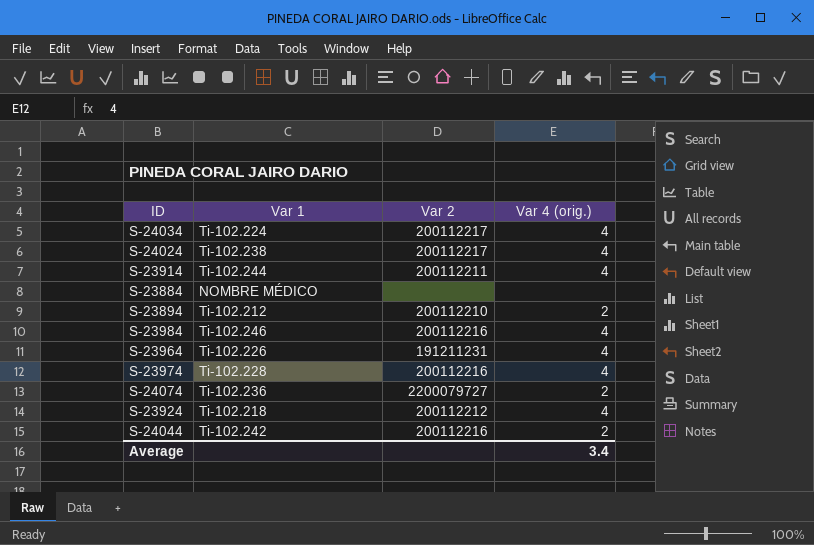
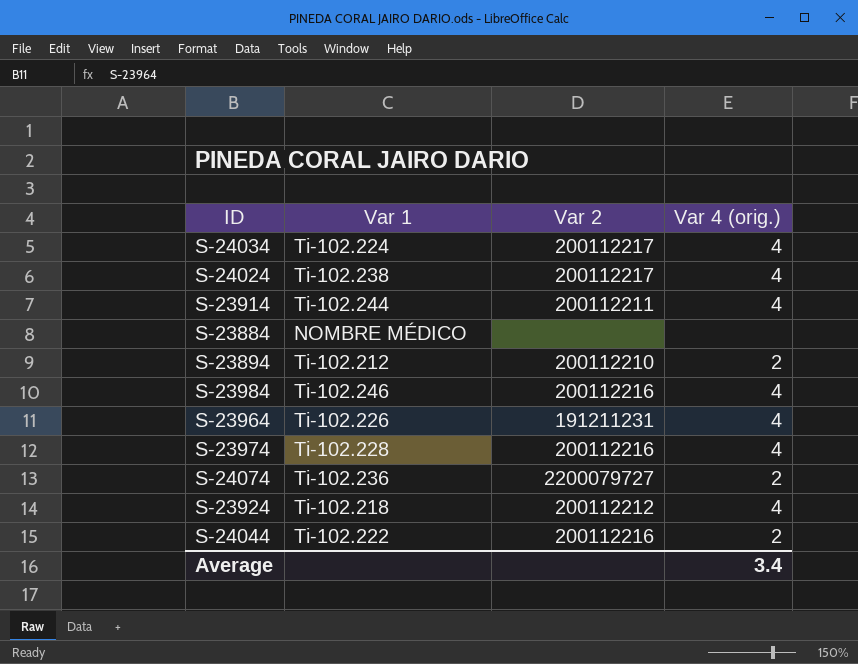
S-24044 | Var 1: Ti-102.242 -> Ti-102.222

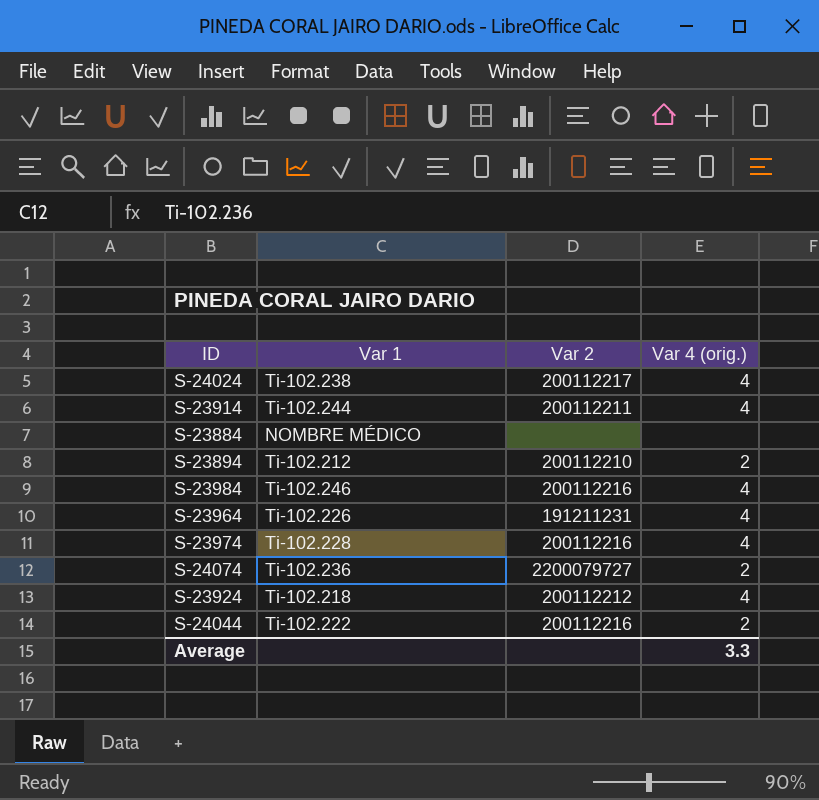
row S-24034: Ti-102.224 | 200112217 | 4 -> none
Average | Var 4 (orig.): 3.4 -> 3.3

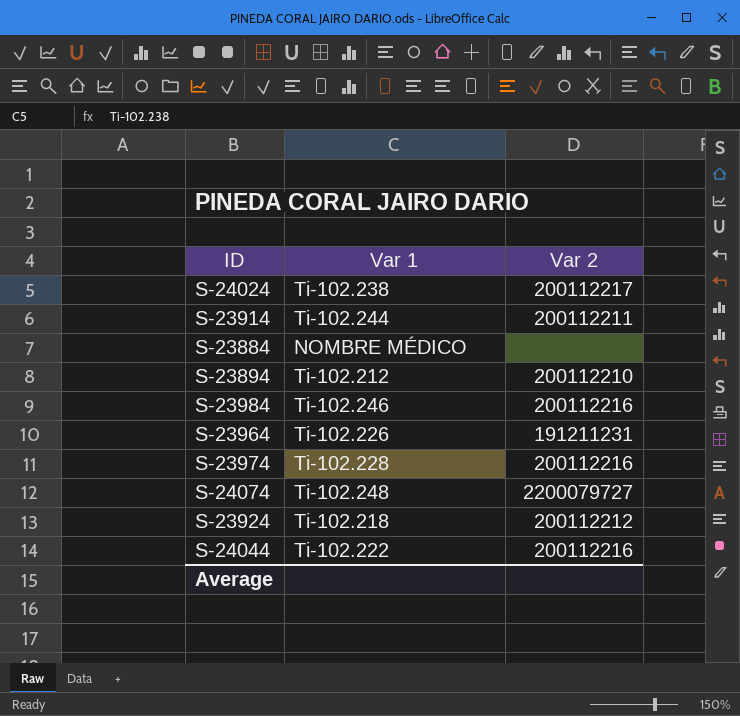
column Var 4 (orig.) | position: 4 -> none
S-24074 | Var 1: Ti-102.236 -> Ti-102.248

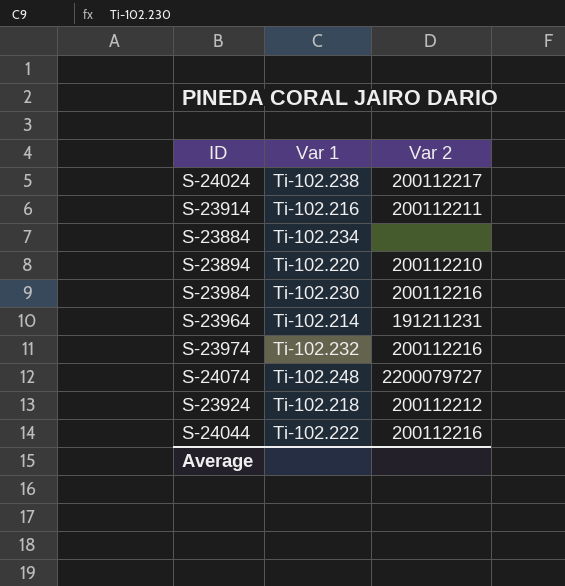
S-23914 | Var 1: Ti-102.244 -> Ti-102.216
S-23884 | Var 1: NOMBRE MÉDICO -> Ti-102.234
S-23894 | Var 1: Ti-102.212 -> Ti-102.220
S-23984 | Var 1: Ti-102.246 -> Ti-102.230
S-23964 | Var 1: Ti-102.226 -> Ti-102.214
S-23974 | Var 1: Ti-102.228 -> Ti-102.232

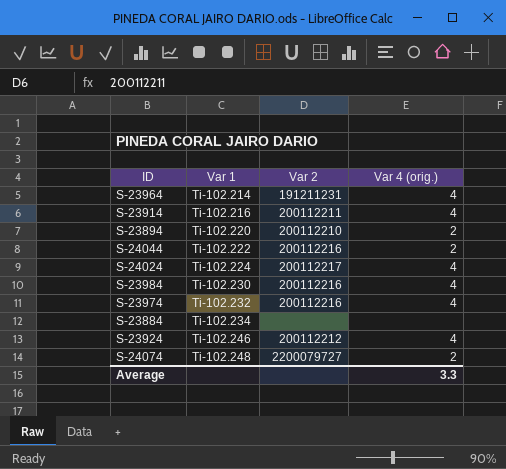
row order: none -> Var 1 ascending
column Var 4 (orig.) | position: none -> 4
S-24024 | Var 1: Ti-102.238 -> Ti-102.224
S-23924 | Var 1: Ti-102.218 -> Ti-102.246

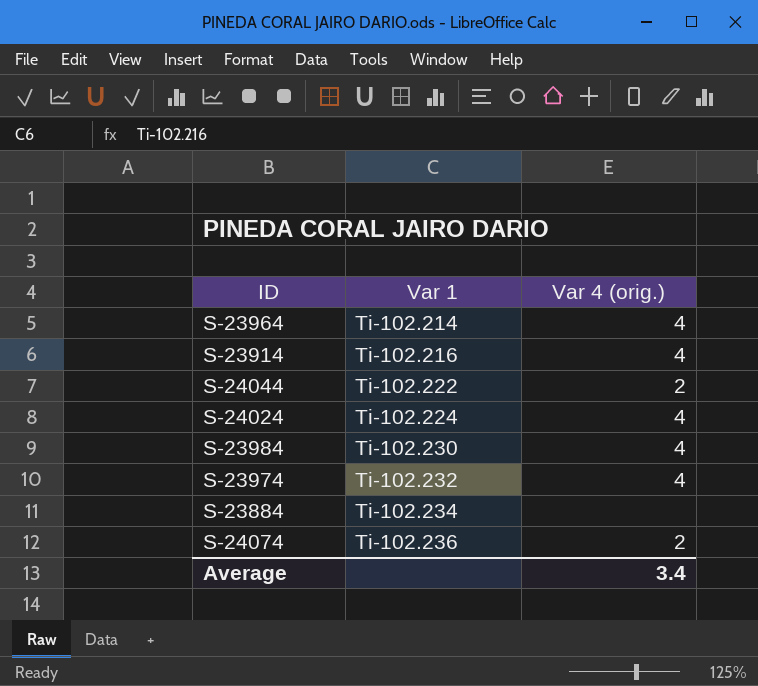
column Var 2 | position: 3 -> none
row S-23894: Ti-102.220 | 200112210 | 2 -> none
row S-23924: Ti-102.246 | 200112212 | 4 -> none
S-24074 | Var 1: Ti-102.248 -> Ti-102.236
Average | Var 4 (orig.): 3.3 -> 3.4

